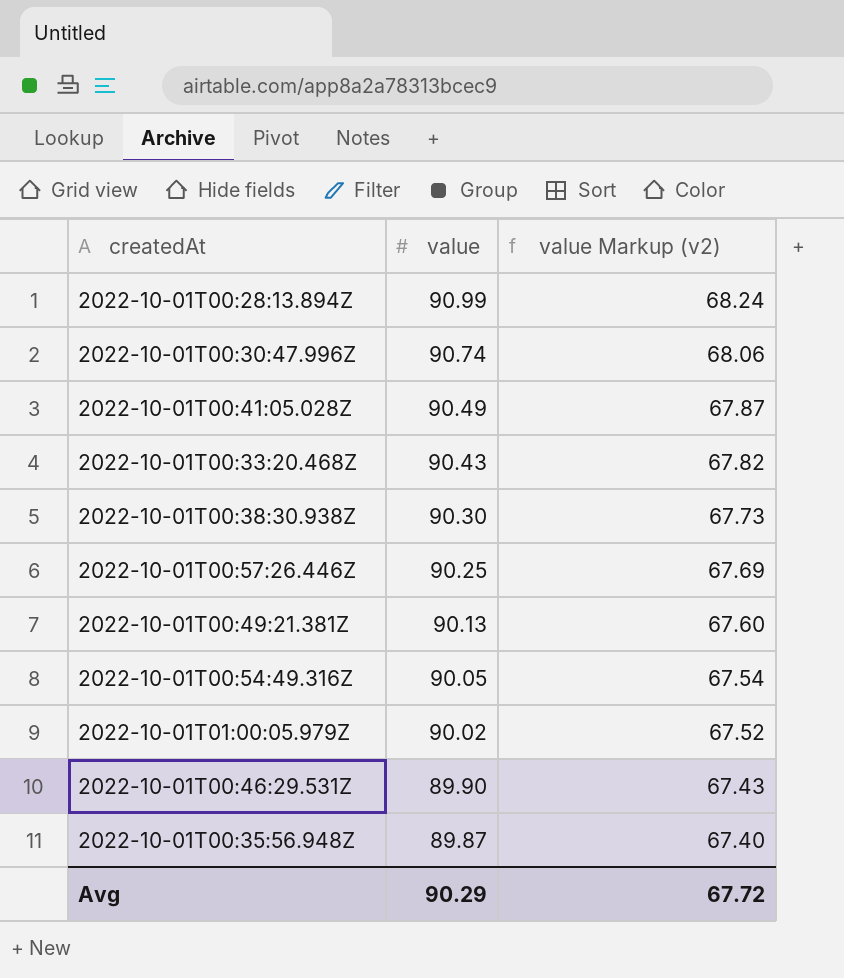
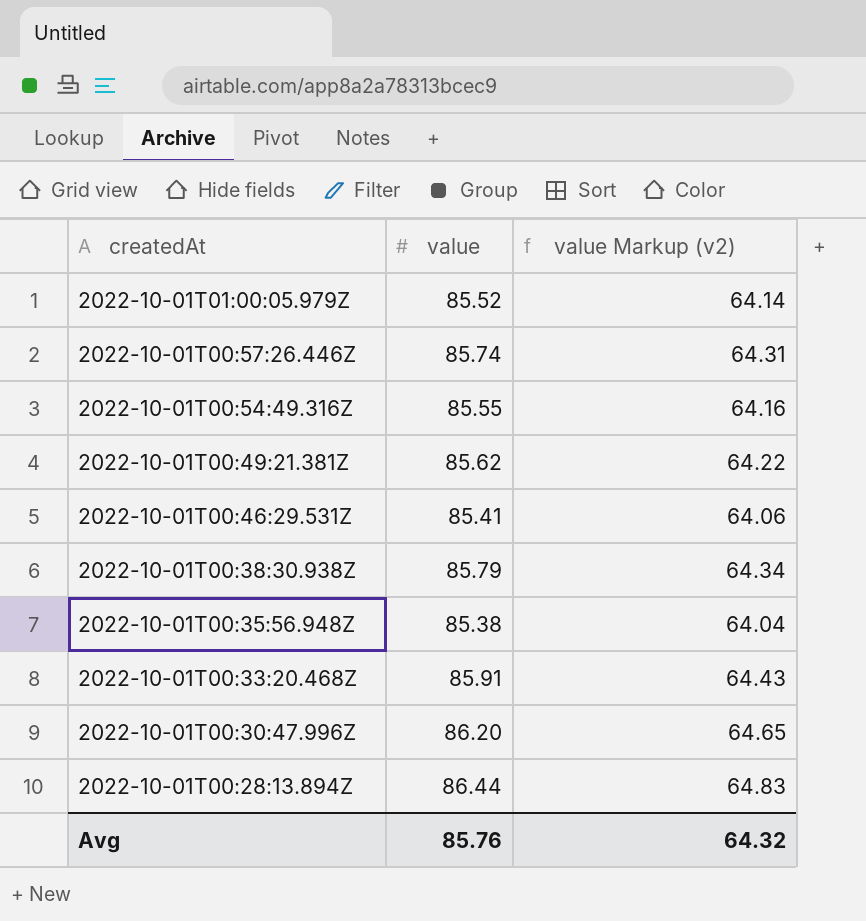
row order: value descending -> createdAt descending
row 2022-10-01T00:41:05.028Z: 90.49 | 67.87 -> none
2022-10-01T01:00:05.979Z | value: 90.02 -> 85.52
2022-10-01T01:00:05.979Z | value Markup (v2): 67.52 -> 64.14
2022-10-01T00:57:26.446Z | value: 90.25 -> 85.74
2022-10-01T00:57:26.446Z | value Markup (v2): 67.69 -> 64.31
2022-10-01T00:54:49.316Z | value: 90.05 -> 85.55
2022-10-01T00:54:49.316Z | value Markup (v2): 67.54 -> 64.16
2022-10-01T00:49:21.381Z | value: 90.13 -> 85.62
2022-10-01T00:49:21.381Z | value Markup (v2): 67.60 -> 64.22
2022-10-01T00:46:29.531Z | value: 89.90 -> 85.41
2022-10-01T00:46:29.531Z | value Markup (v2): 67.43 -> 64.06
2022-10-01T00:38:30.938Z | value: 90.30 -> 85.79
2022-10-01T00:38:30.938Z | value Markup (v2): 67.73 -> 64.34
2022-10-01T00:35:56.948Z | value: 89.87 -> 85.38
2022-10-01T00:35:56.948Z | value Markup (v2): 67.40 -> 64.04
2022-10-01T00:33:20.468Z | value: 90.43 -> 85.91
2022-10-01T00:33:20.468Z | value Markup (v2): 67.82 -> 64.43
2022-10-01T00:30:47.996Z | value: 90.74 -> 86.20
2022-10-01T00:30:47.996Z | value Markup (v2): 68.06 -> 64.65
2022-10-01T00:28:13.894Z | value: 90.99 -> 86.44
2022-10-01T00:28:13.894Z | value Markup (v2): 68.24 -> 64.83
Avg | value: 90.29 -> 85.76
Avg | value Markup (v2): 67.72 -> 64.32

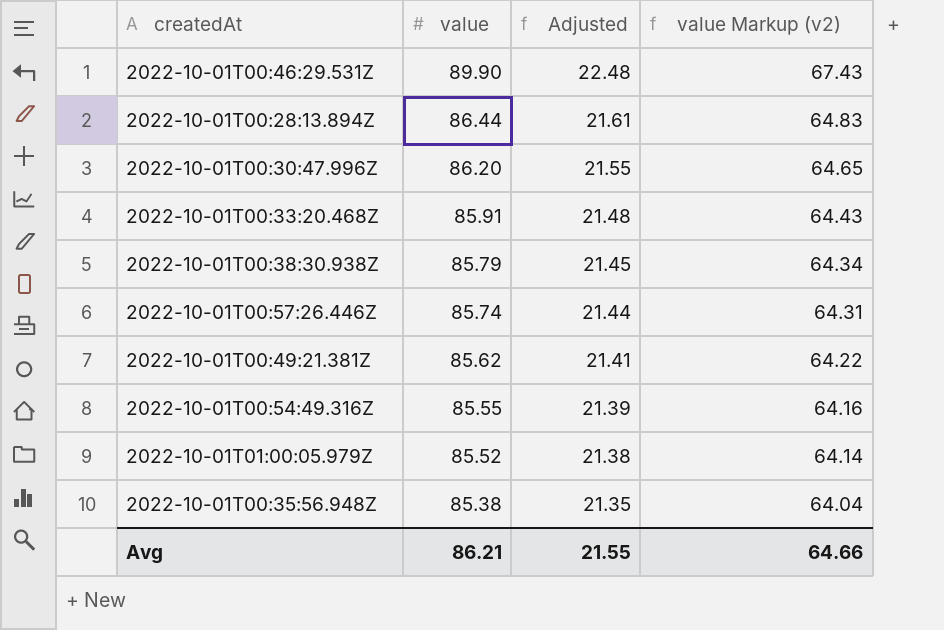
row order: createdAt descending -> value descending
column Adjusted | formula: none -> [value] * 0.25
2022-10-01T00:46:29.531Z | value: 85.41 -> 89.90
2022-10-01T00:46:29.531Z | value Markup (v2): 64.06 -> 67.43
Avg | value: 85.76 -> 86.21
Avg | value Markup (v2): 64.32 -> 64.66

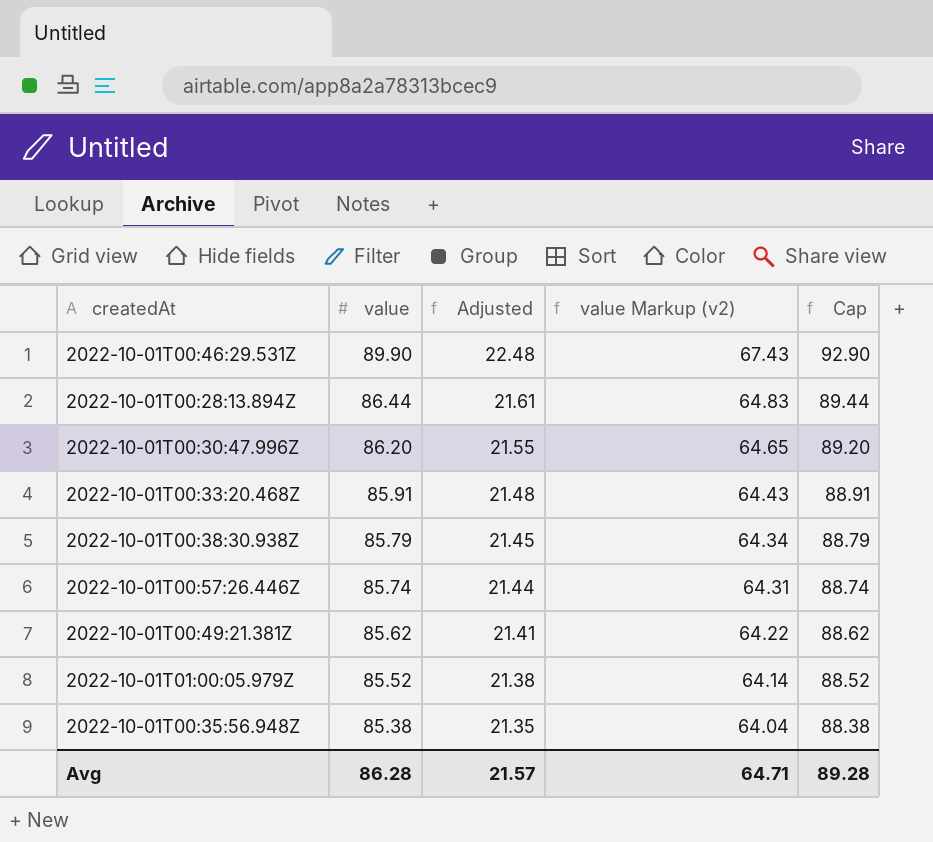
column Cap | formula: none -> [value] + 3
row 2022-10-01T00:54:49.316Z: 85.55 | 21.39 | 64.16 -> none
Avg | value: 86.21 -> 86.28
Avg | Adjusted: 21.55 -> 21.57
Avg | value Markup (v2): 64.66 -> 64.71

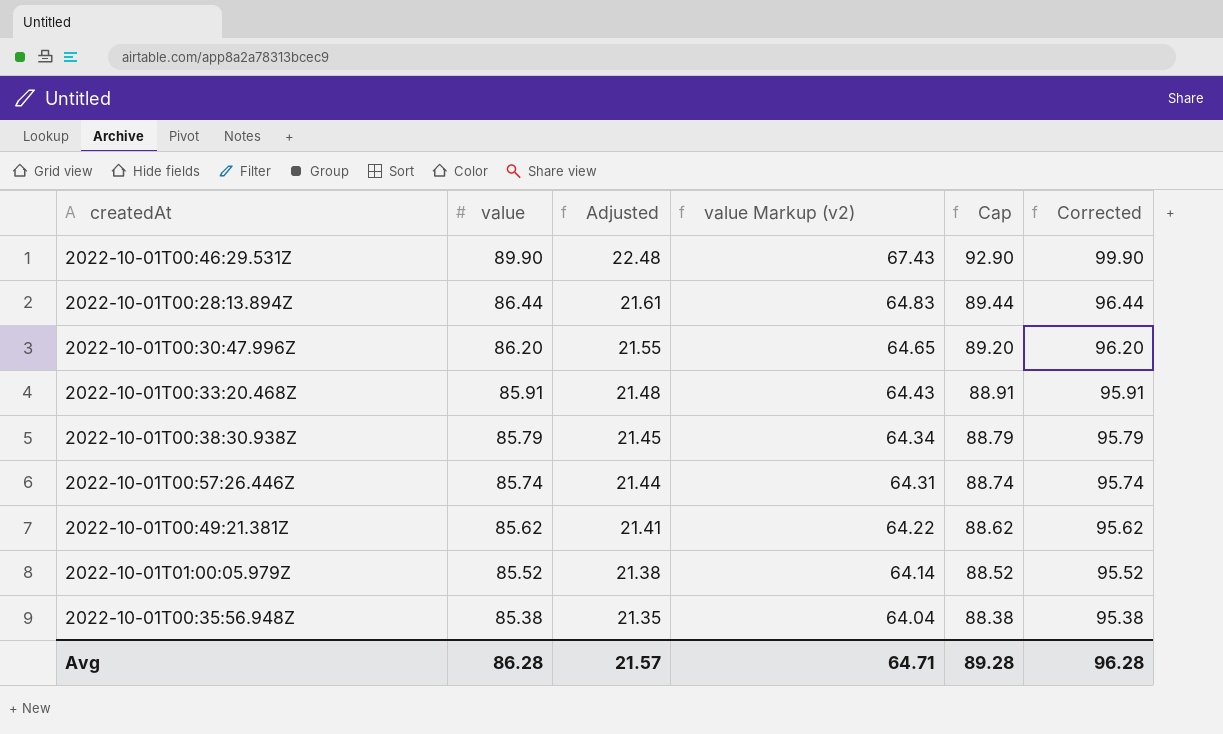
column Corrected | formula: none -> [value] + 10

